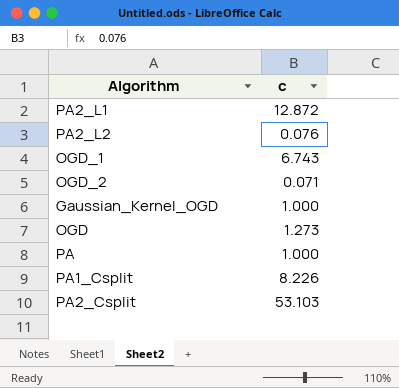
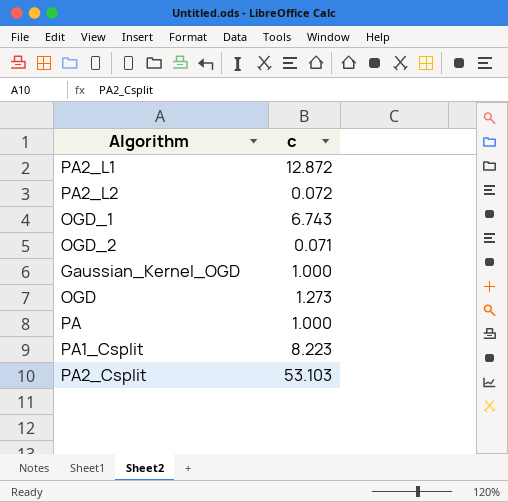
PA2_L2 | c: 0.076 -> 0.072
PA1_Csplit | c: 8.226 -> 8.223

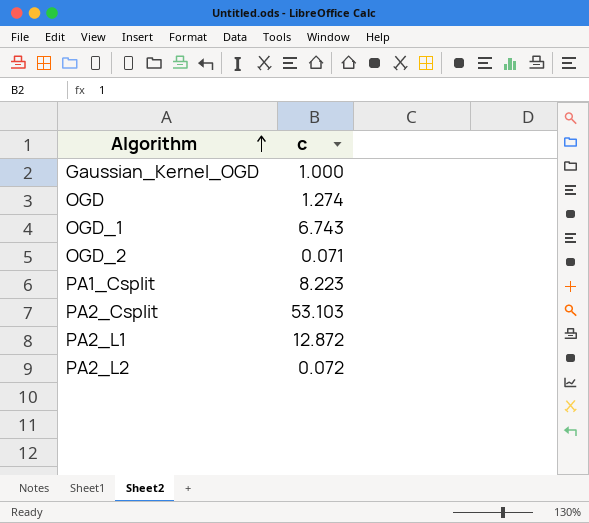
row order: none -> Algorithm ascending
row PA: 1.000 -> none
OGD | c: 1.273 -> 1.274

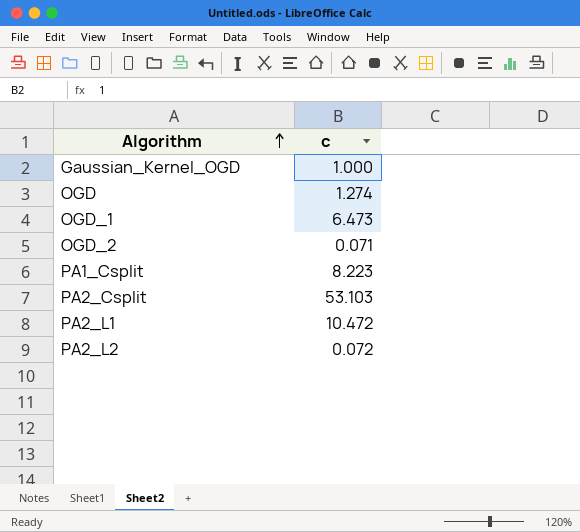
OGD_1 | c: 6.743 -> 6.473
PA2_L1 | c: 12.872 -> 10.472

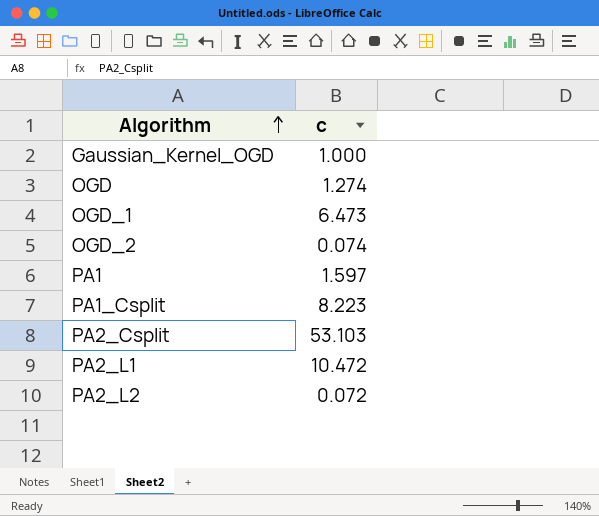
OGD_2 | c: 0.071 -> 0.074
row PA1: none -> 1.597

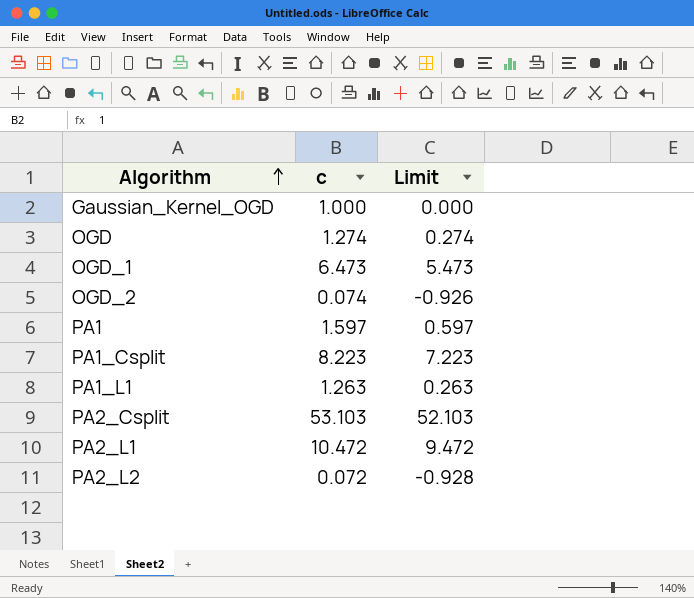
column Limit | formula: none -> [c] - 1
row PA1_L1: none -> 1.263 | 0.263

